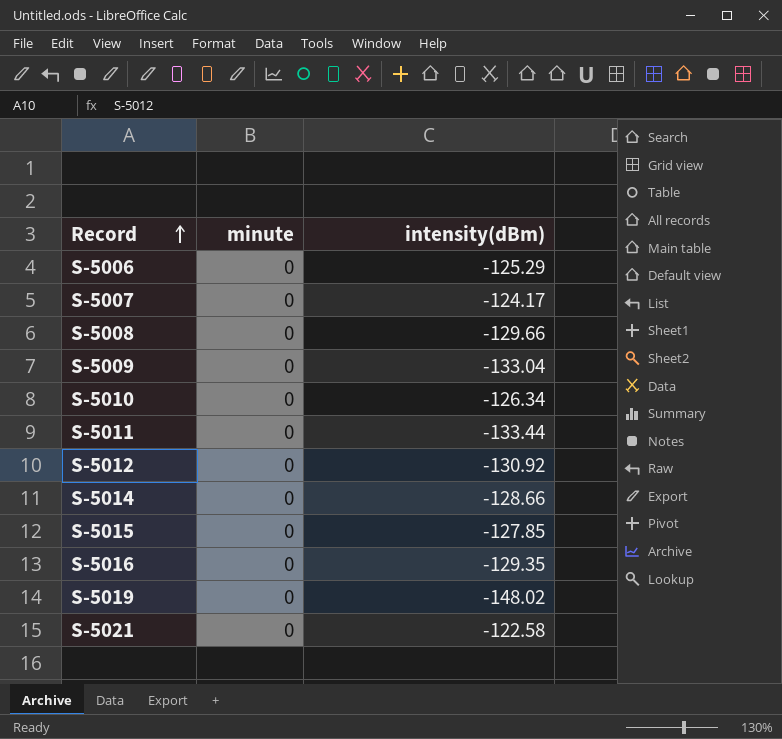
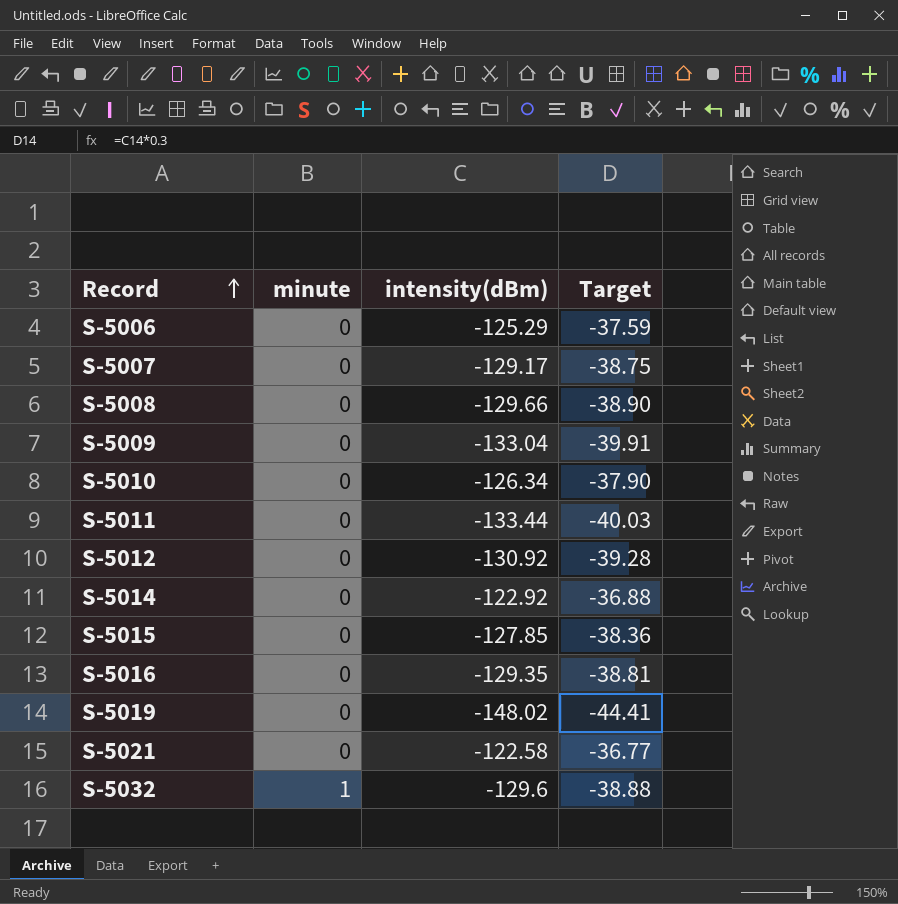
column Target | formula: none -> [intensity(dBm)] * 0.3
S-5007 | intensity(dBm): -124.17 -> -129.17
S-5014 | intensity(dBm): -128.66 -> -122.92
row S-5032: none -> 1 | -129.6 | -38.88

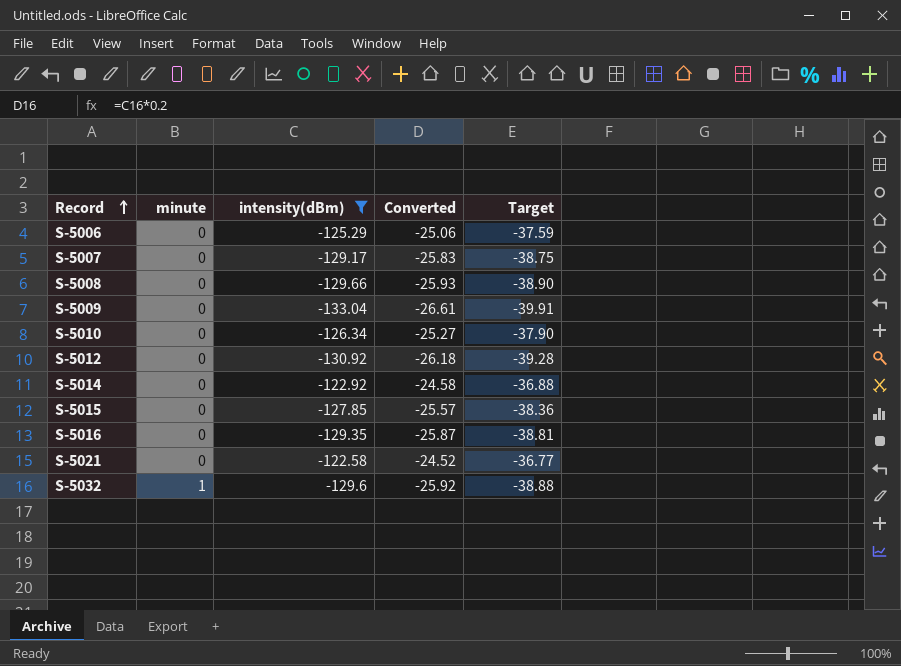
filter: none -> intensity(dBm) >= -133.04
column Converted | formula: none -> [intensity(dBm)] * 0.2

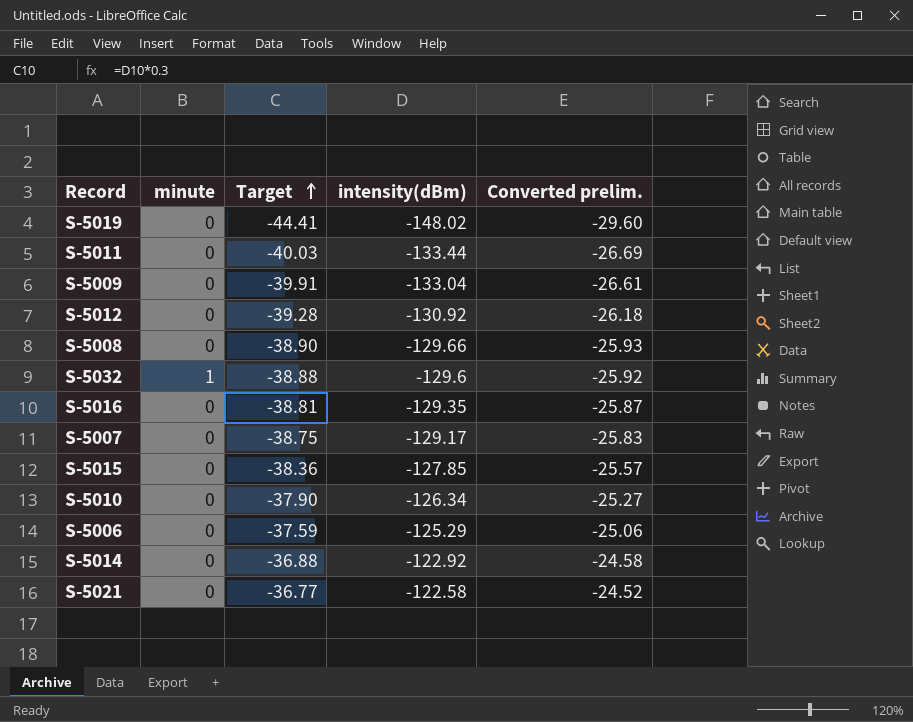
filter: intensity(dBm) >= -133.04 -> none
row order: Record ascending -> Target ascending
column Target | position: 5 -> 3
column name: Converted -> Converted prelim.

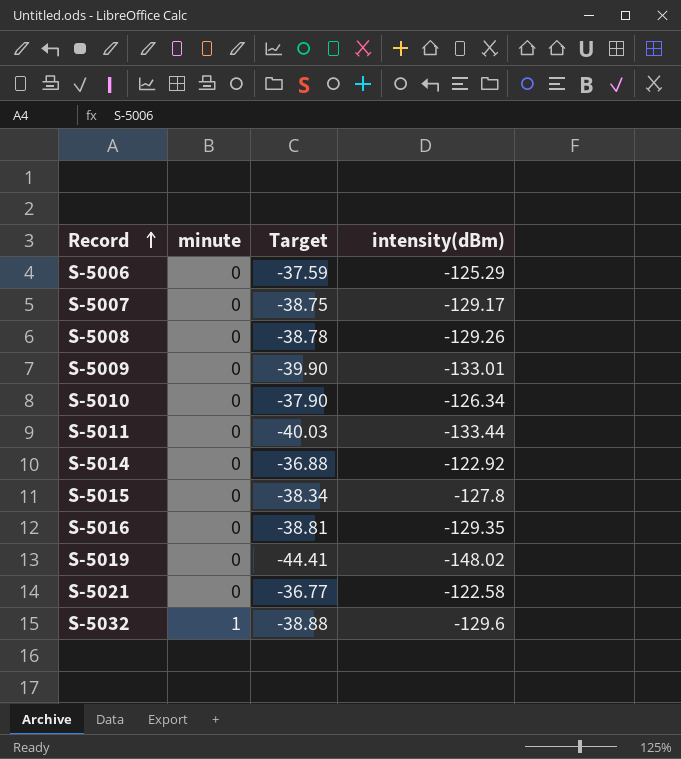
row order: Target ascending -> Record ascending
column Converted prelim. | formula: [intensity(dBm)] * 0.2 -> none
row S-5012: 0 | -39.28 | -130.92 | -26.18 -> none
S-5008 | Target: -38.90 -> -38.78
S-5008 | intensity(dBm): -129.66 -> -129.26
S-5009 | Target: -39.91 -> -39.90
S-5009 | intensity(dBm): -133.04 -> -133.01
S-5015 | Target: -38.36 -> -38.34
S-5015 | intensity(dBm): -127.85 -> -127.8

